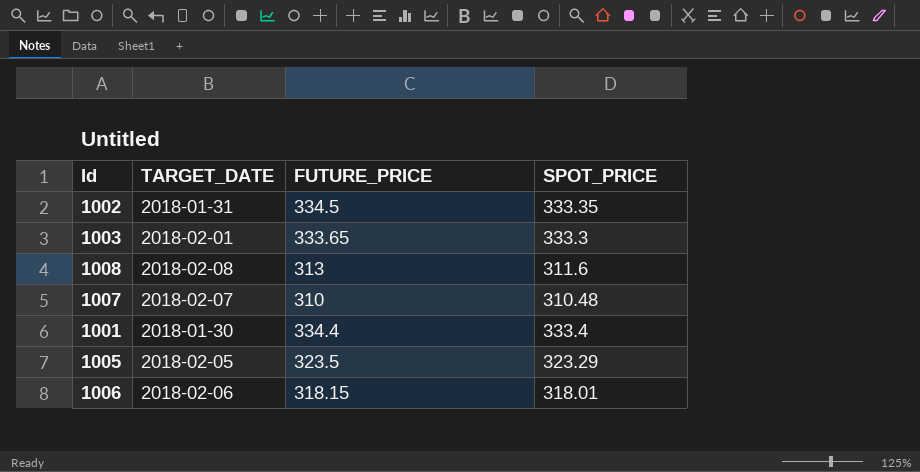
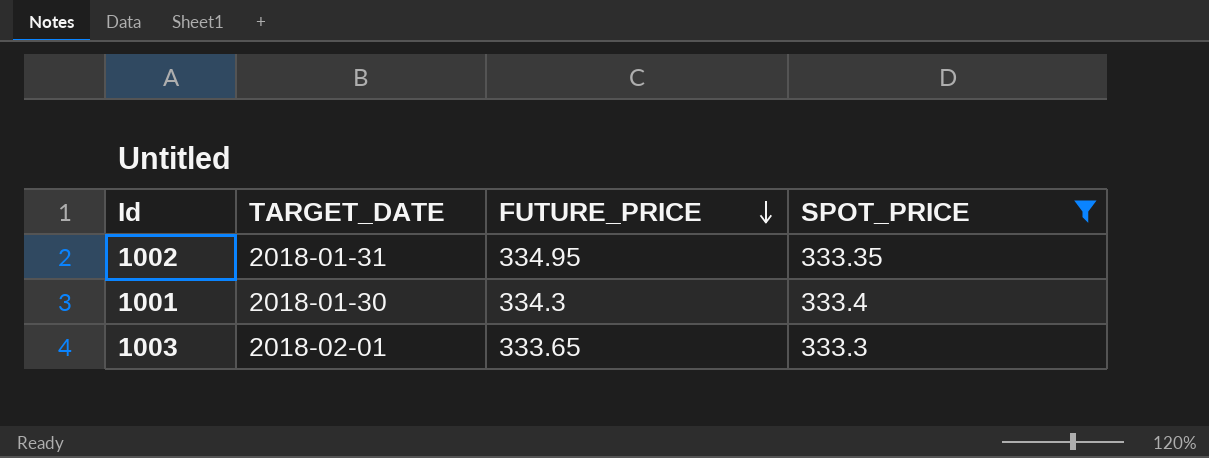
filter: none -> SPOT_PRICE >= 333.3
row order: none -> FUTURE_PRICE descending
1002 | FUTURE_PRICE: 334.5 -> 334.95
1001 | FUTURE_PRICE: 334.4 -> 334.3

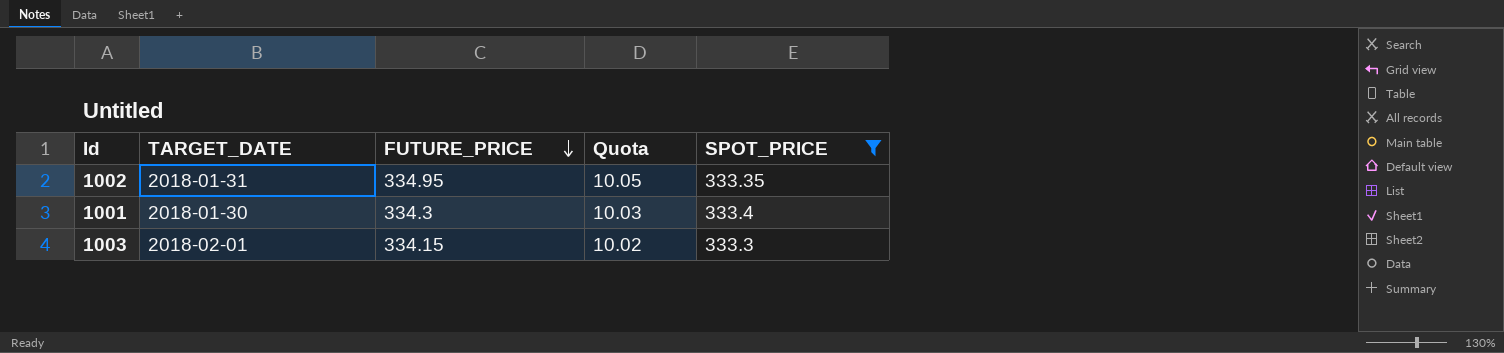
column Quota | formula: none -> [FUTURE_PRICE] * 0.03
1003 | FUTURE_PRICE: 333.65 -> 334.15

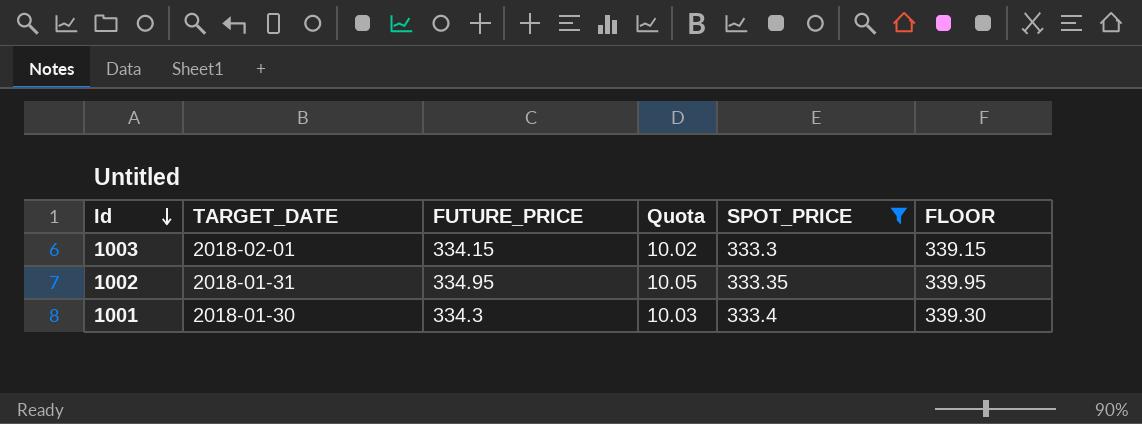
row order: FUTURE_PRICE descending -> Id descending
column FLOOR | formula: none -> [FUTURE_PRICE] + 5

